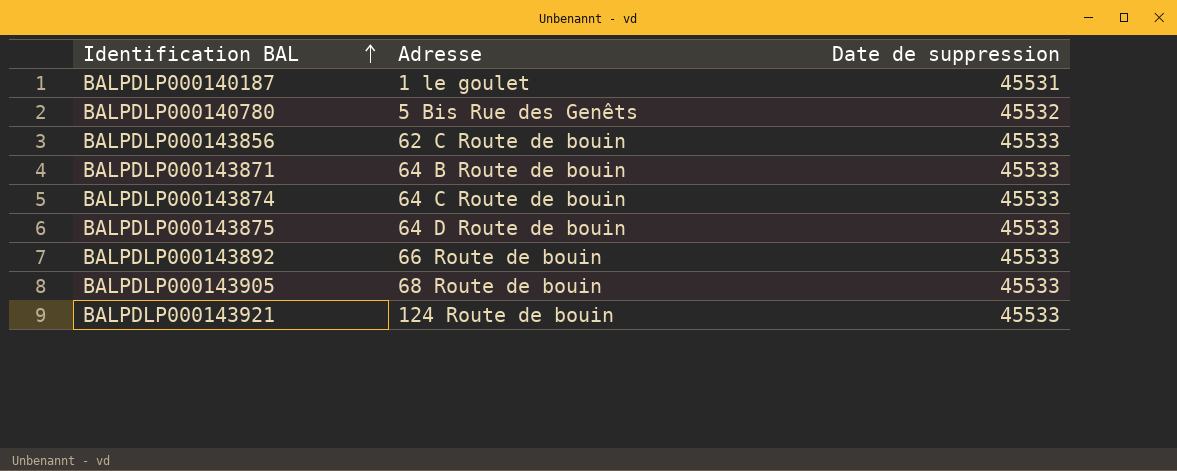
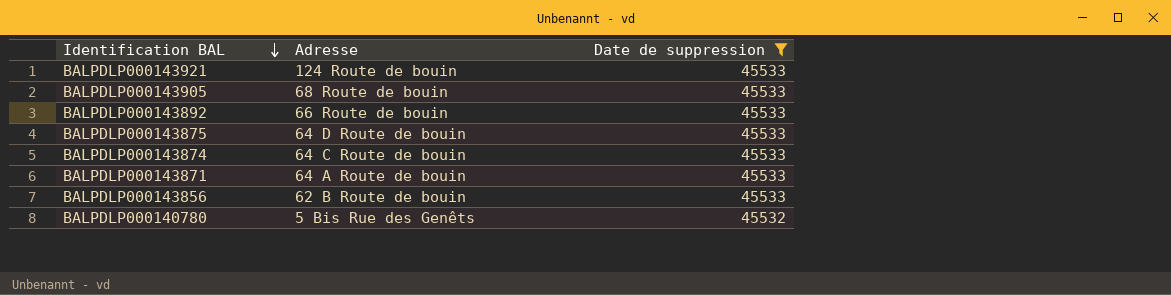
filter: none -> Date de suppression != 45531
row order: Identification BAL ascending -> Identification BAL descending
BALPDLP000143871 | Adresse: 64 B Route de bouin -> 64 A Route de bouin
BALPDLP000143856 | Adresse: 62 C Route de bouin -> 62 B Route de bouin

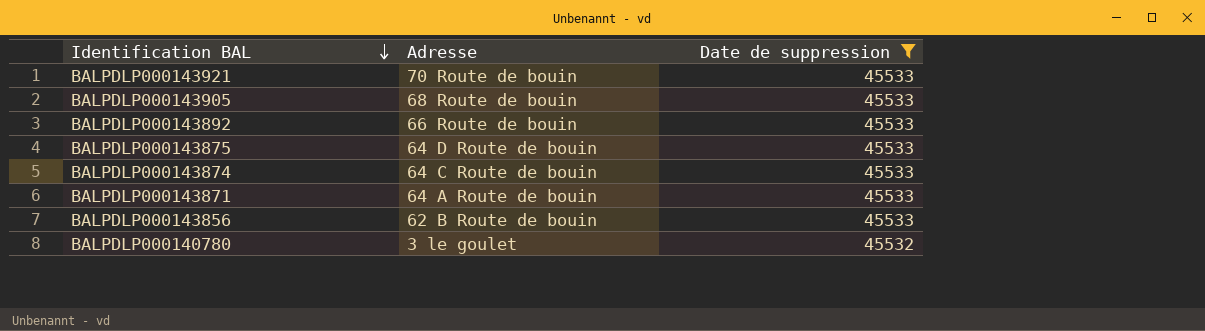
BALPDLP000143921 | Adresse: 124 Route de bouin -> 70 Route de bouin
BALPDLP000140780 | Adresse: 5 Bis Rue des Genêts -> 3 le goulet

